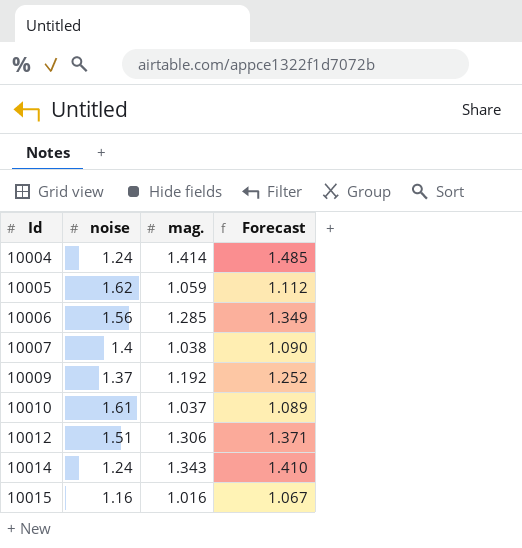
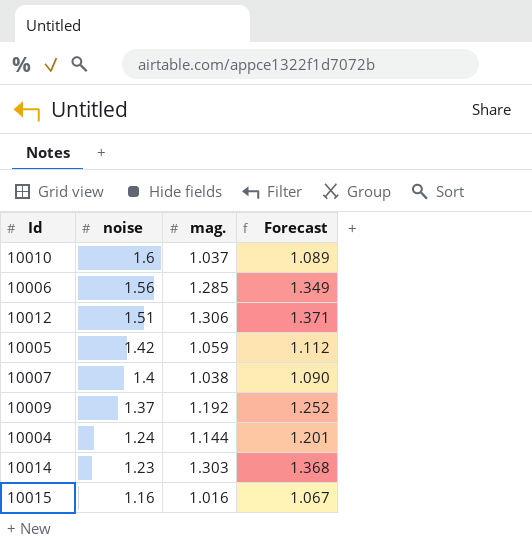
row order: Id ascending -> noise descending
10010 | noise: 1.61 -> 1.6
10005 | noise: 1.62 -> 1.42
10004 | mag.: 1.414 -> 1.144
10004 | Forecast: 1.485 -> 1.201
10014 | noise: 1.24 -> 1.23
10014 | mag.: 1.343 -> 1.303
10014 | Forecast: 1.410 -> 1.368

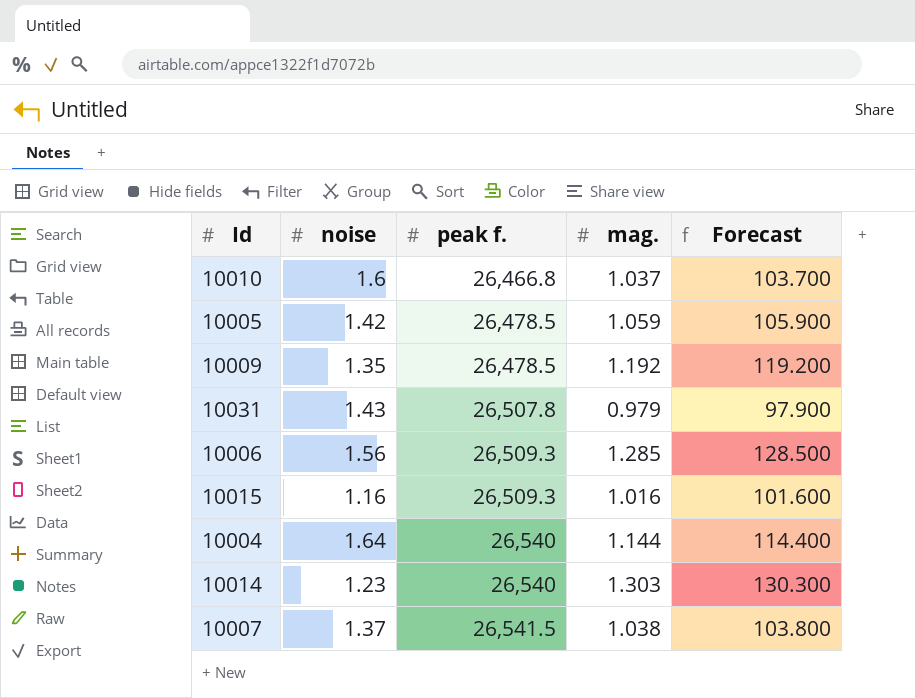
row order: noise descending -> peak f. ascending
column peak f. | position: none -> 3
column Forecast | formula: [mag.] * 1.05 -> [mag.] * 100
row 10012: 1.51 | 1.306 | 1.371 -> none
10009 | noise: 1.37 -> 1.35
row 10031: none -> 1.43 | 26,507.8 | 0.979 | 97.900
10004 | noise: 1.24 -> 1.64
10007 | noise: 1.4 -> 1.37

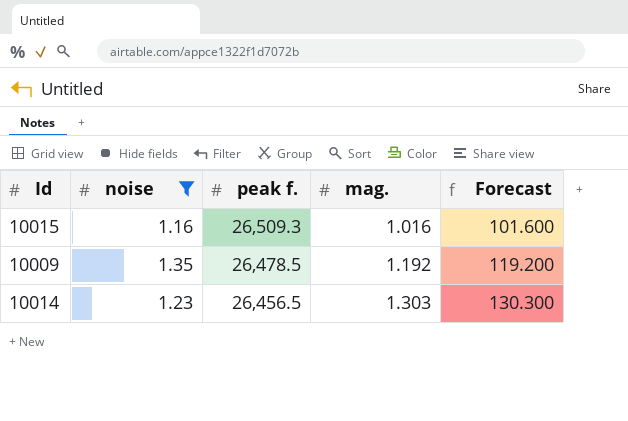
filter: none -> noise <= 1.35
row order: peak f. ascending -> peak f. descending
10014 | peak f.: 26,540 -> 26,456.5

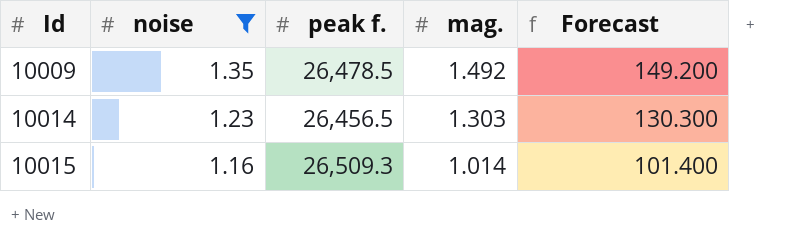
row order: peak f. descending -> Id ascending
10009 | mag.: 1.192 -> 1.492
10009 | Forecast: 119.200 -> 149.200
10015 | mag.: 1.016 -> 1.014
10015 | Forecast: 101.600 -> 101.400

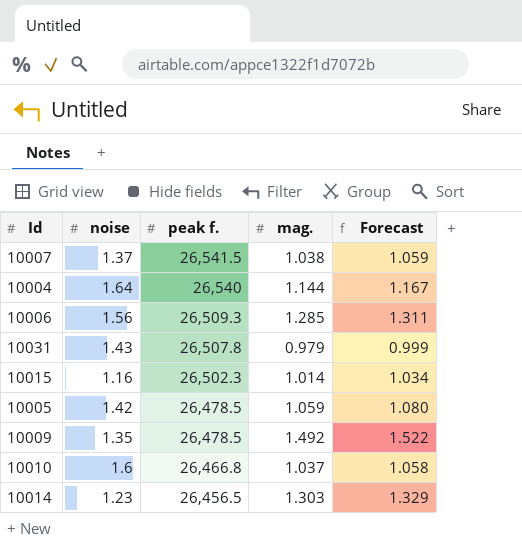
filter: noise <= 1.35 -> none
row order: Id ascending -> peak f. descending
column Forecast | formula: [mag.] * 100 -> [mag.] * 1.02
10015 | peak f.: 26,509.3 -> 26,502.3

